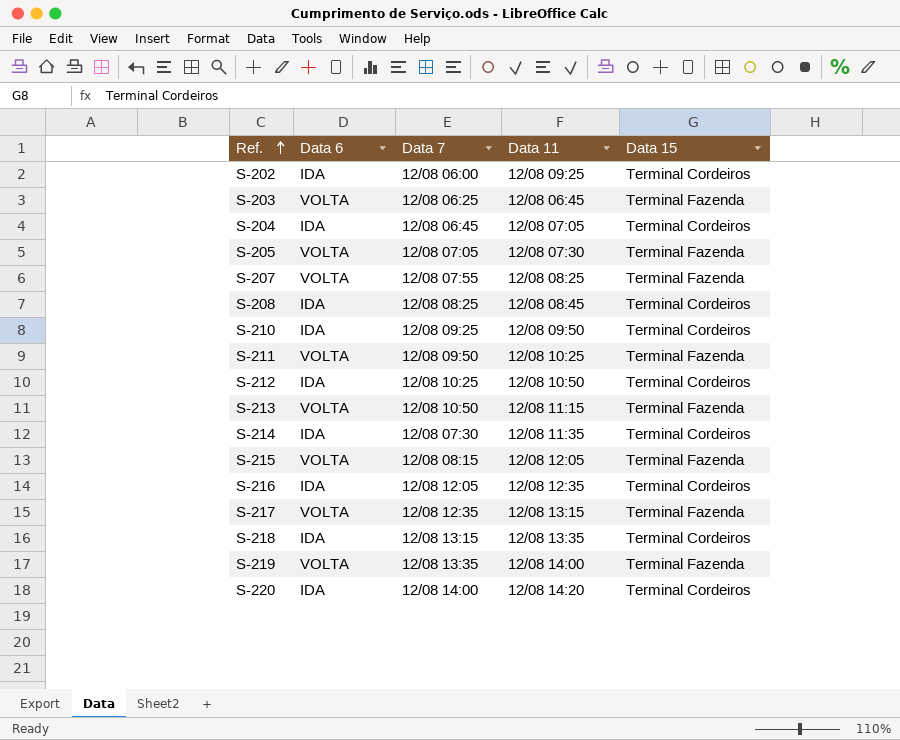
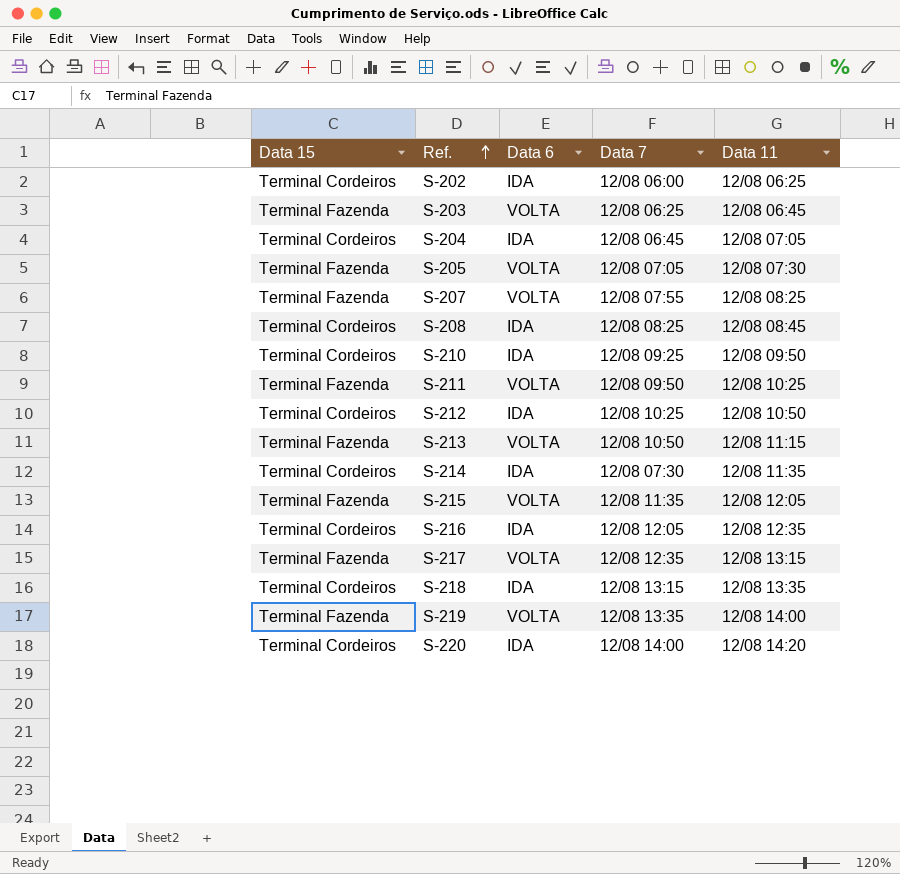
column Data 15 | position: 5 -> 1
S-202 | Data 11: 12/08 09:25 -> 12/08 06:25
S-215 | Data 7: 12/08 08:15 -> 12/08 11:35

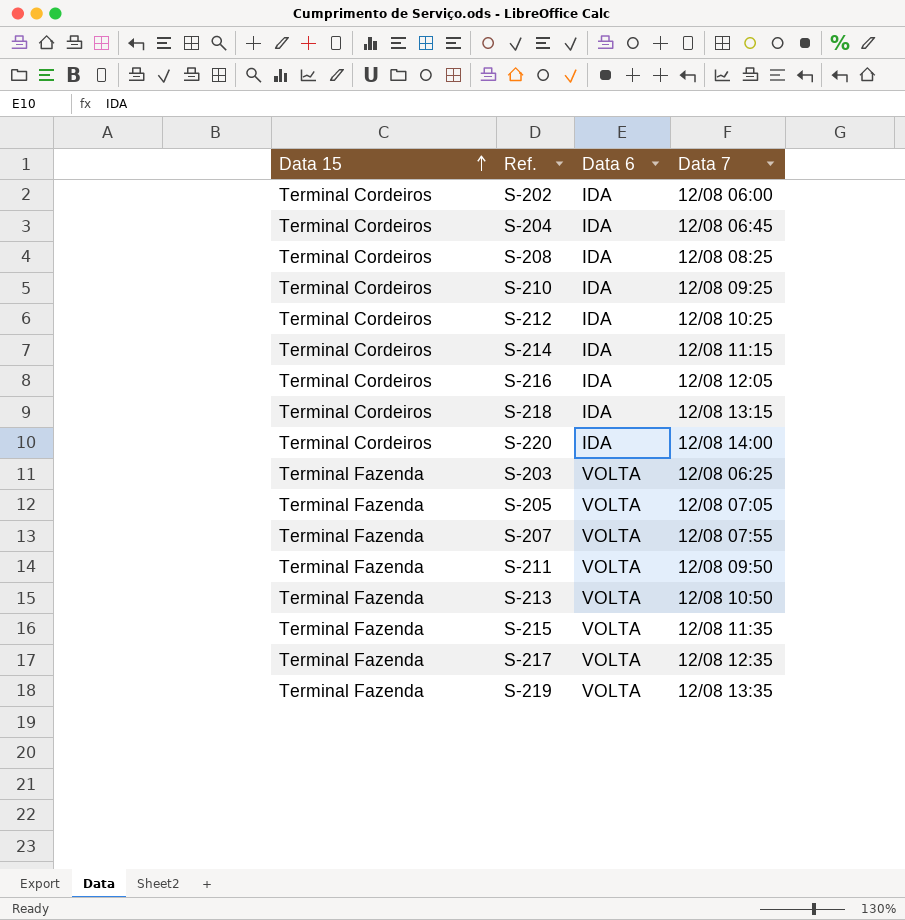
row order: Ref. ascending -> Data 15 ascending
column Data 11 | position: 5 -> none
S-214 | Data 7: 12/08 07:30 -> 12/08 11:15

